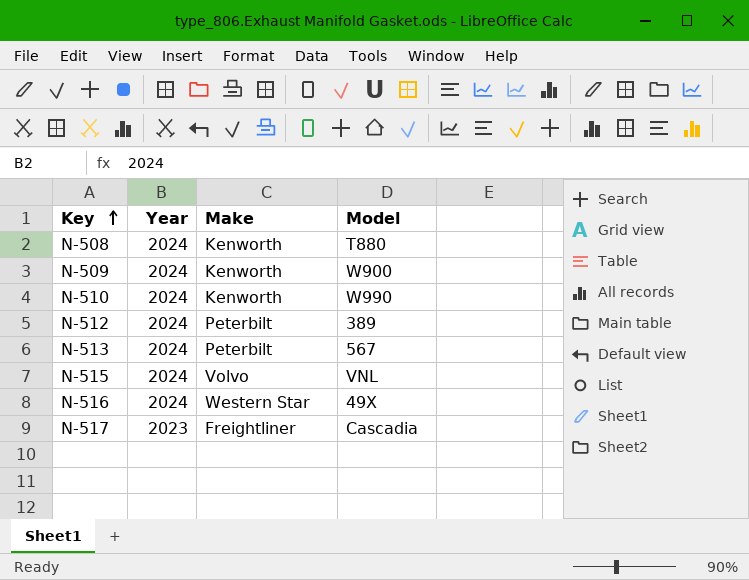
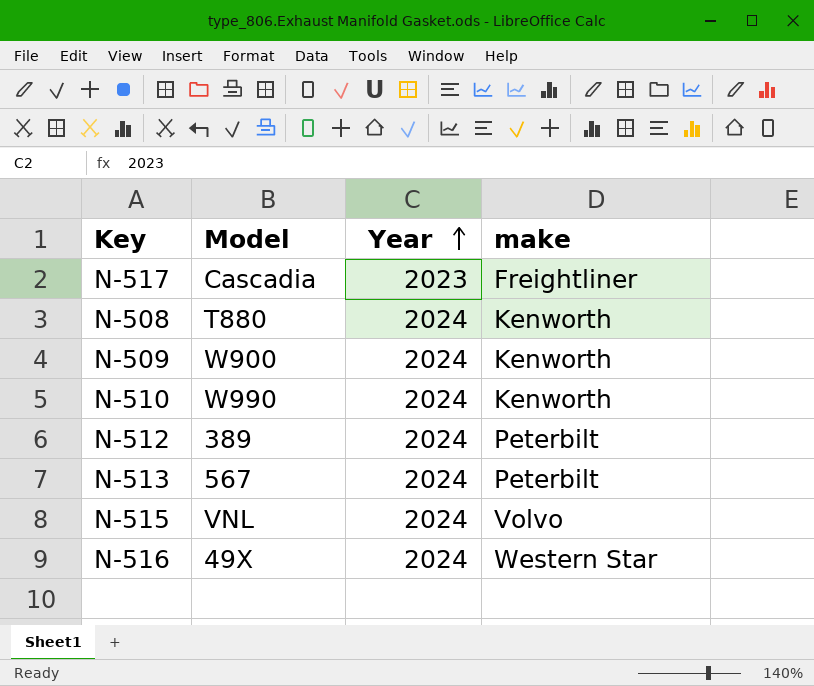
row order: Key ascending -> Year ascending
column Model | position: 4 -> 2
column name: Make -> make

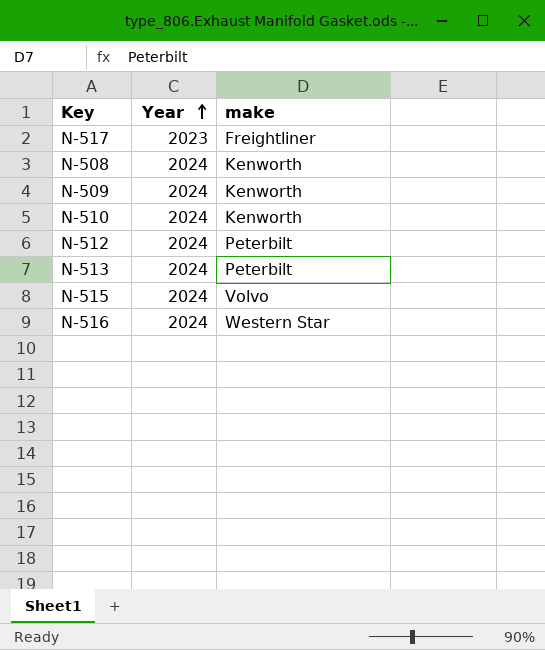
column Model | position: 2 -> none

